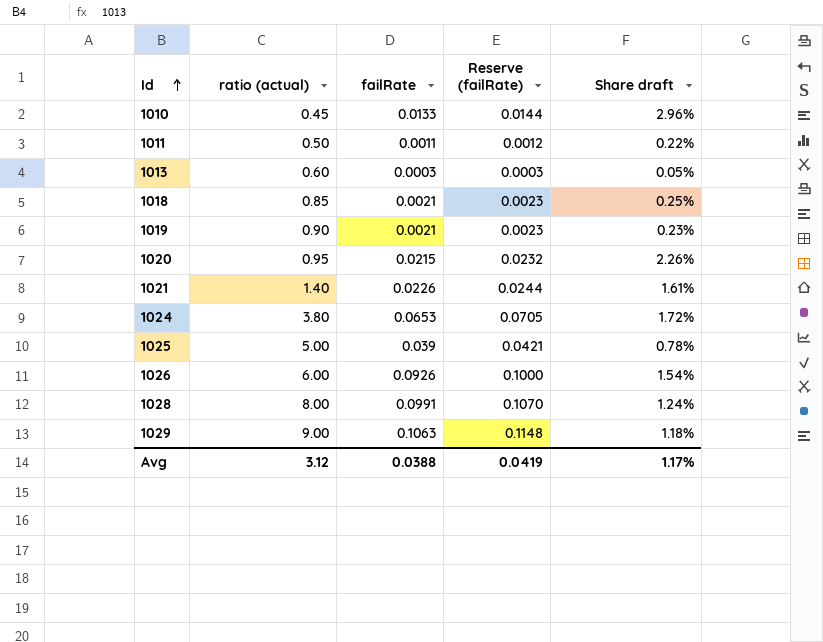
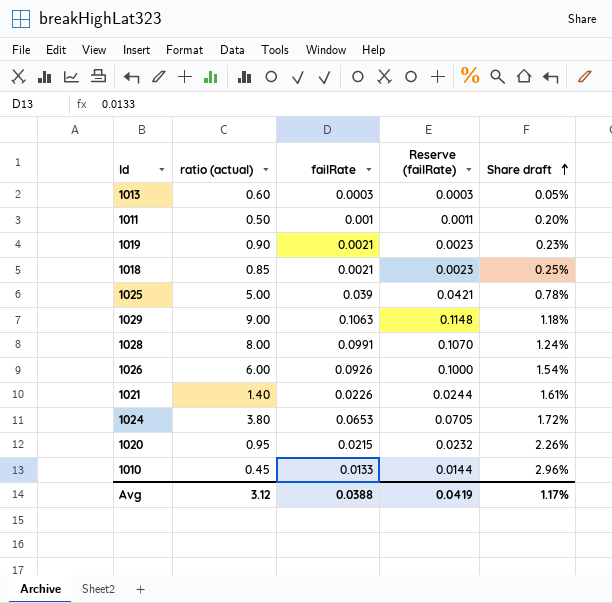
row order: Id ascending -> Share draft ascending
1011 | failRate: 0.0011 -> 0.001
1011 | Reserve (failRate): 0.0012 -> 0.0011
1011 | Share draft: 0.22% -> 0.20%

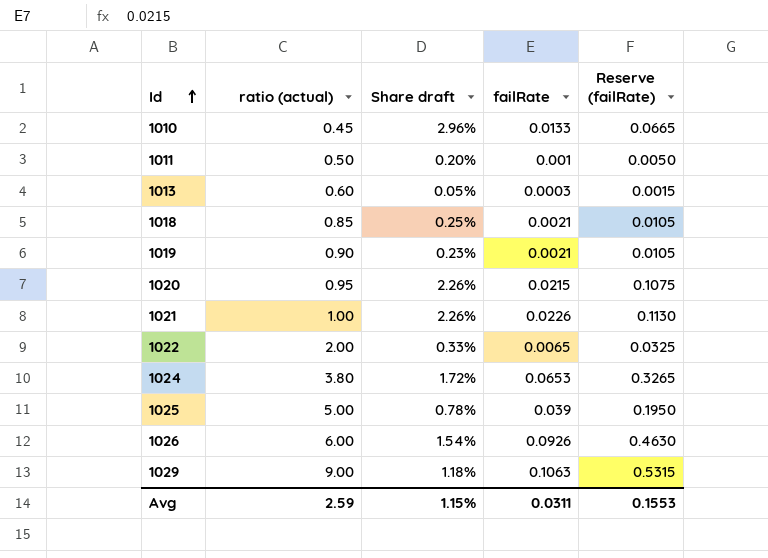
row order: Share draft ascending -> Id ascending
column Share draft | position: 5 -> 3
column Reserve (failRate) | formula: [failRate] * 1.08 -> [failRate] * 5
row 1028: 8.00 | 0.0991 | 0.1070 | 1.24% -> none
1021 | ratio (actual): 1.40 -> 1.00
1021 | Share draft: 1.61% -> 2.26%
row 1022: none -> 2.00 | 0.33% | 0.0065 | 0.0325
Avg | ratio (actual): 3.12 -> 2.59
Avg | Share draft: 1.17% -> 1.15%
Avg | failRate: 0.0388 -> 0.0311
Avg | Reserve (failRate): 0.0419 -> 0.1553

